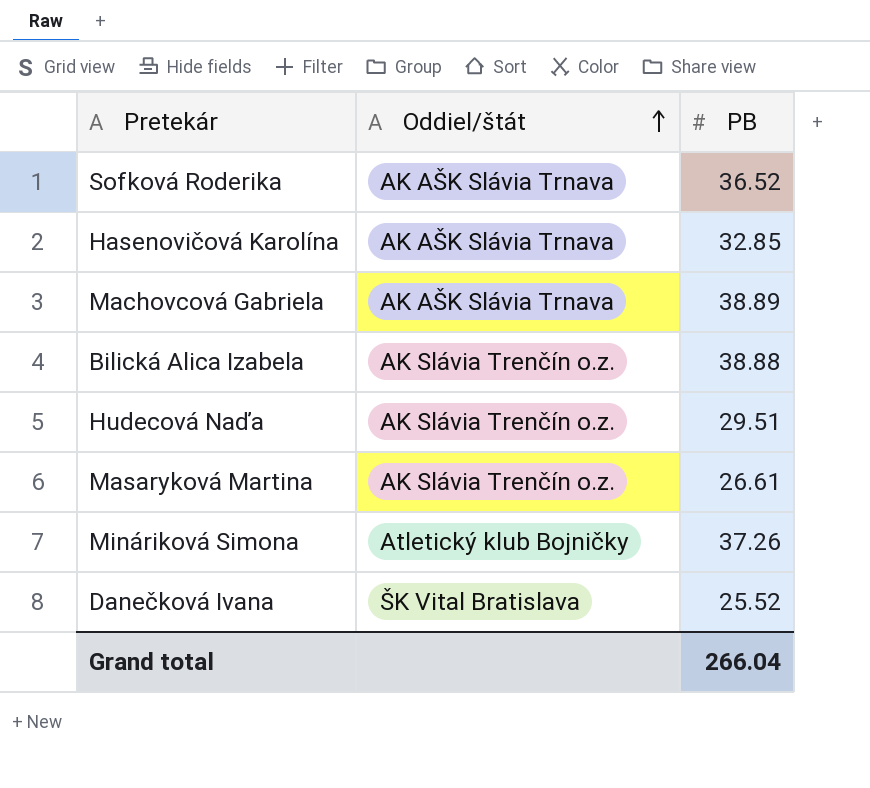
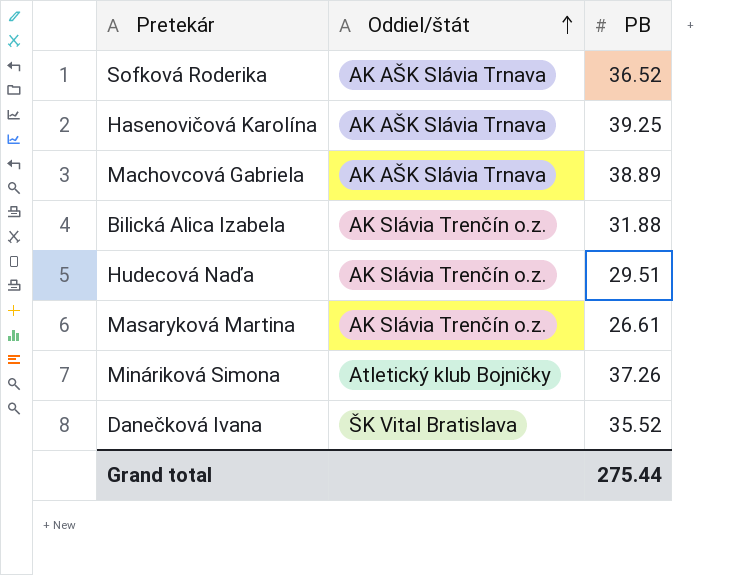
Hasenovičová Karolína | PB: 32.85 -> 39.25
Bilická Alica Izabela | PB: 38.88 -> 31.88
Danečková Ivana | PB: 25.52 -> 35.52
Grand total | PB: 266.04 -> 275.44

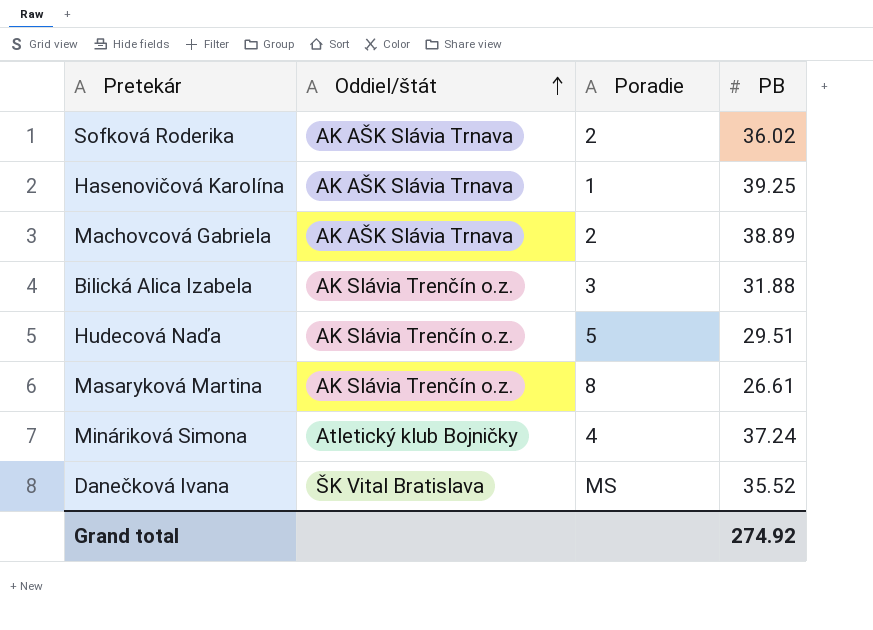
column Poradie | position: none -> 3
Sofková Roderika | PB: 36.52 -> 36.02
Mináriková Simona | PB: 37.26 -> 37.24
Grand total | PB: 275.44 -> 274.92

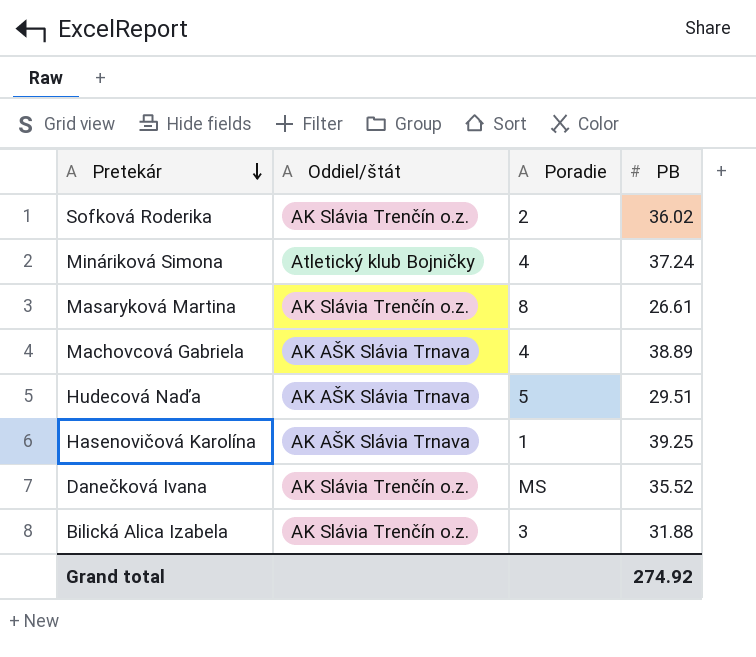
row order: Oddiel/štát ascending -> Pretekár descending
Sofková Roderika | Oddiel/štát: AK AŠK Slávia Trnava -> AK Slávia Trenčín o.z.
Machovcová Gabriela | Poradie: 2 -> 4
Hudecová Naďa | Oddiel/štát: AK Slávia Trenčín o.z. -> AK AŠK Slávia Trnava
Danečková Ivana | Oddiel/štát: ŠK Vital Bratislava -> AK Slávia Trenčín o.z.

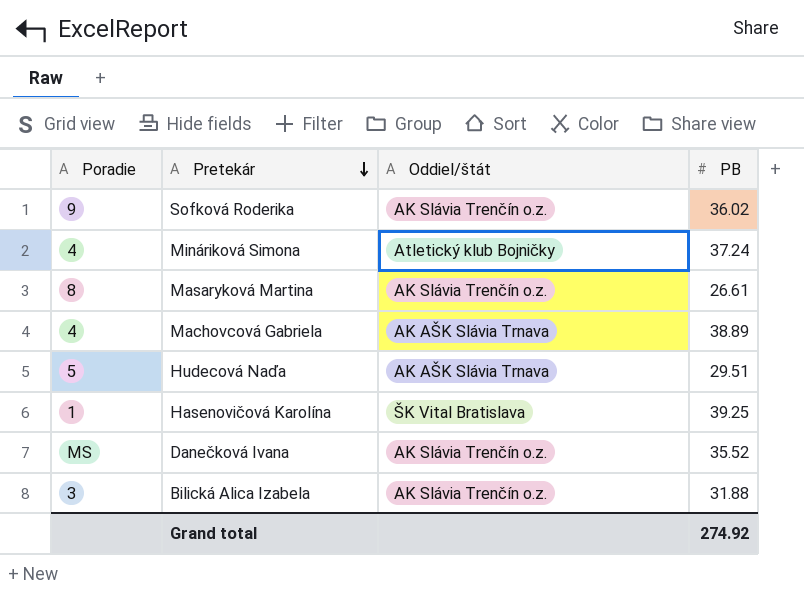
column Poradie | position: 3 -> 1
Sofková Roderika | Poradie: 2 -> 9
Hasenovičová Karolína | Oddiel/štát: AK AŠK Slávia Trnava -> ŠK Vital Bratislava

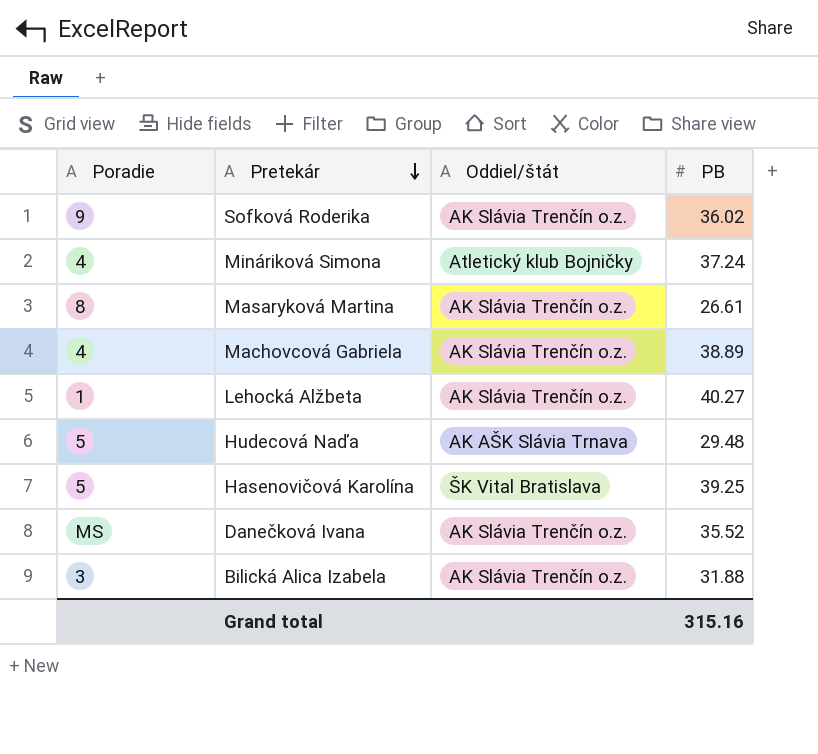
Machovcová Gabriela | Oddiel/štát: AK AŠK Slávia Trnava -> AK Slávia Trenčín o.z.
row Lehocká Alžbeta: none -> 1 | AK Slávia Trenčín o.z. | 40.27
Hudecová Naďa | PB: 29.51 -> 29.48
Hasenovičová Karolína | Poradie: 1 -> 5
Grand total | PB: 274.92 -> 315.16

